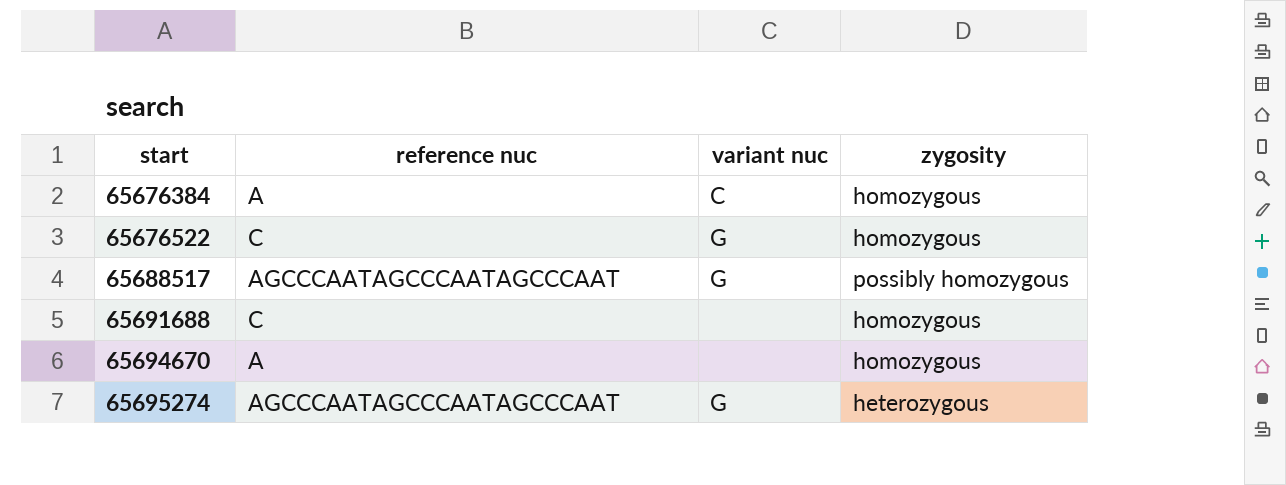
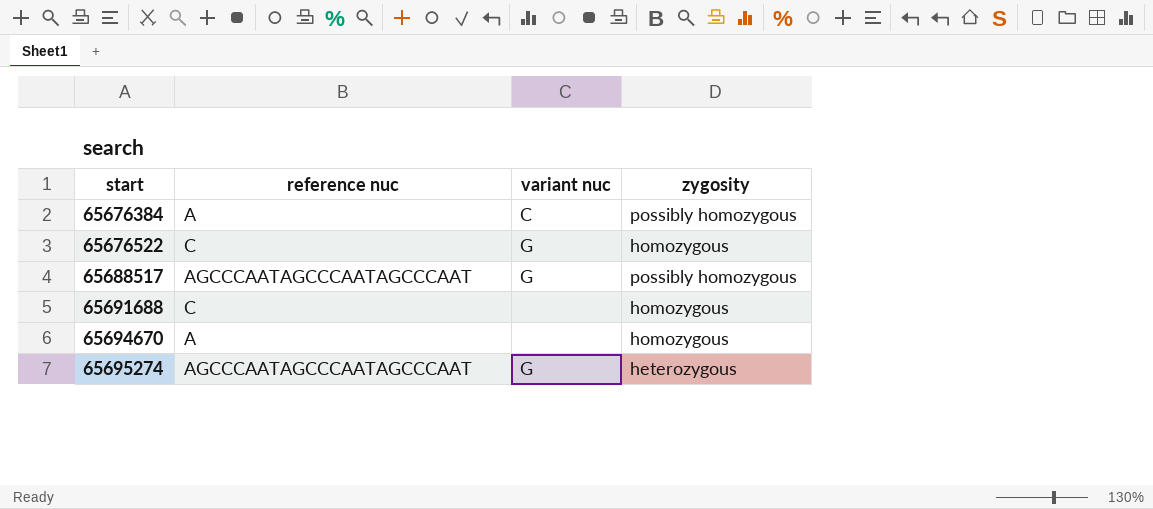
65676384 | zygosity: homozygous -> possibly homozygous

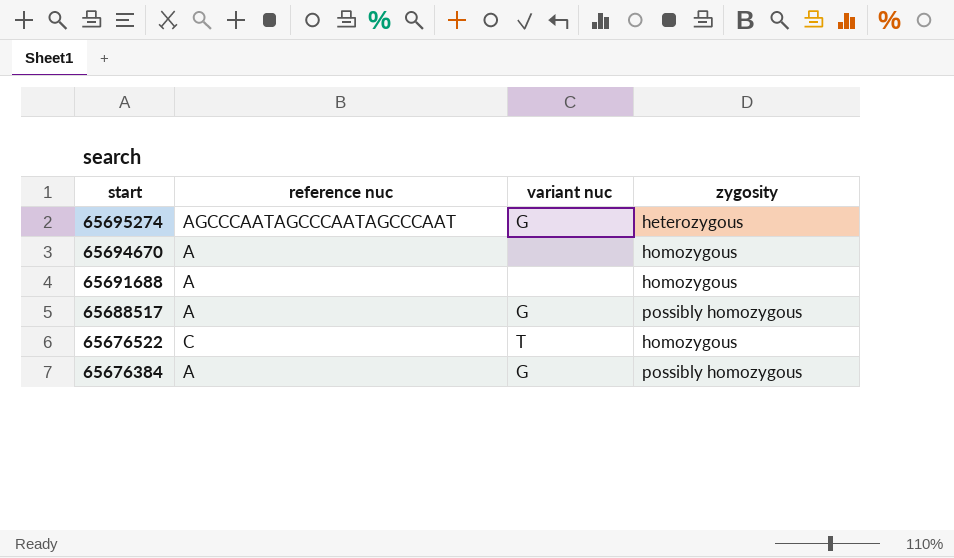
row order: start ascending -> start descending
65691688 | reference nuc: C -> A
65688517 | reference nuc: AGCCCAATAGCCCAATAGCCCAAT -> A
65676522 | variant nuc: G -> T
65676384 | variant nuc: C -> G

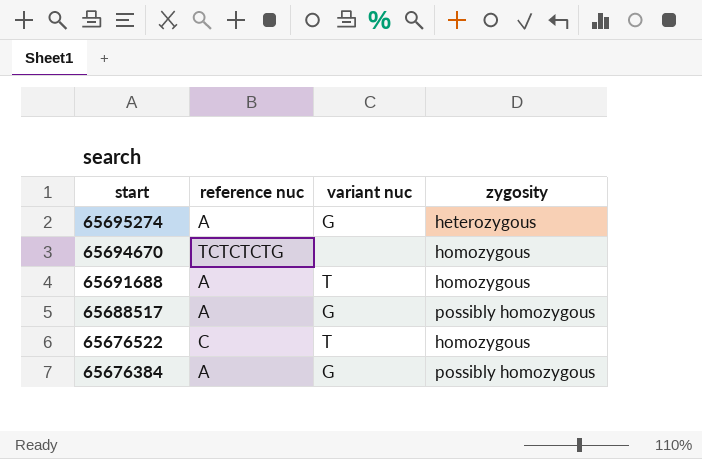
65695274 | reference nuc: AGCCCAATAGCCCAATAGCCCAAT -> A
65694670 | reference nuc: A -> TCTCTCTG
65691688 | variant nuc: none -> T

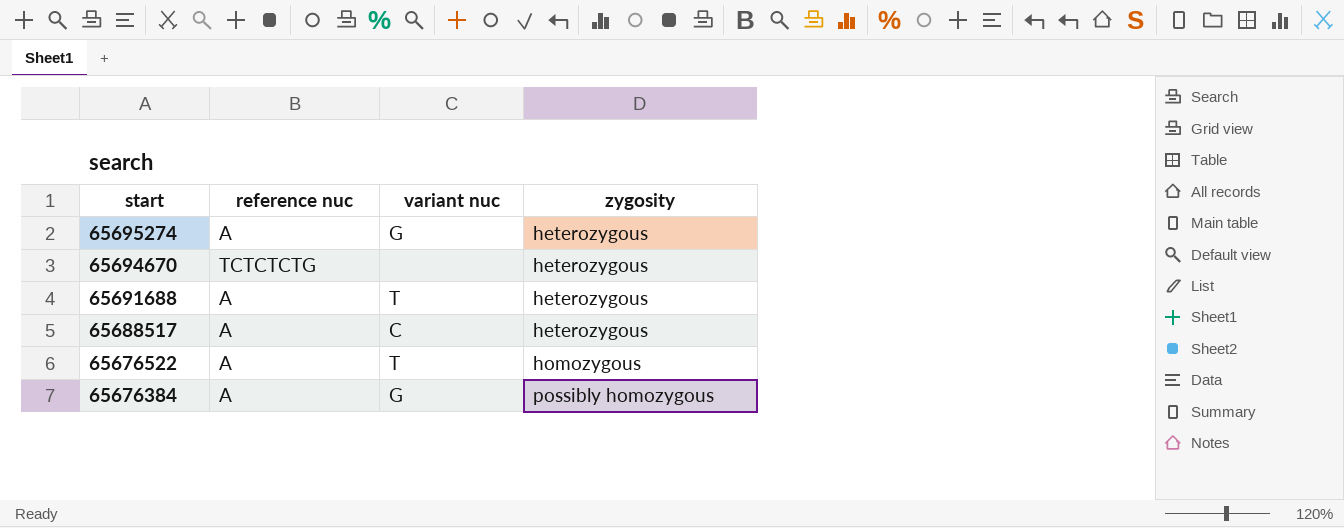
65694670 | zygosity: homozygous -> heterozygous
65691688 | zygosity: homozygous -> heterozygous
65688517 | variant nuc: G -> C
65688517 | zygosity: possibly homozygous -> heterozygous
65676522 | reference nuc: C -> A

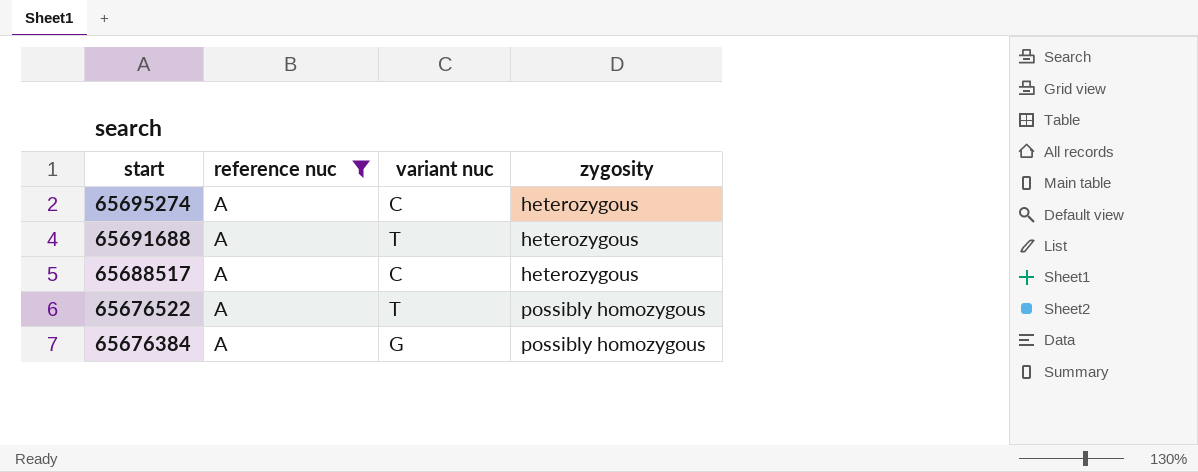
filter: none -> reference nuc = A
65695274 | variant nuc: G -> C
65676522 | zygosity: homozygous -> possibly homozygous

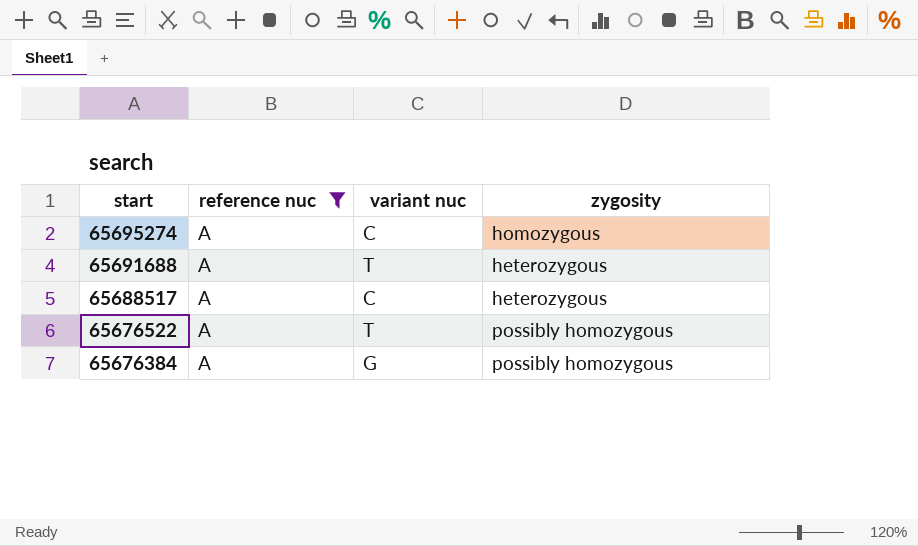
65695274 | zygosity: heterozygous -> homozygous

